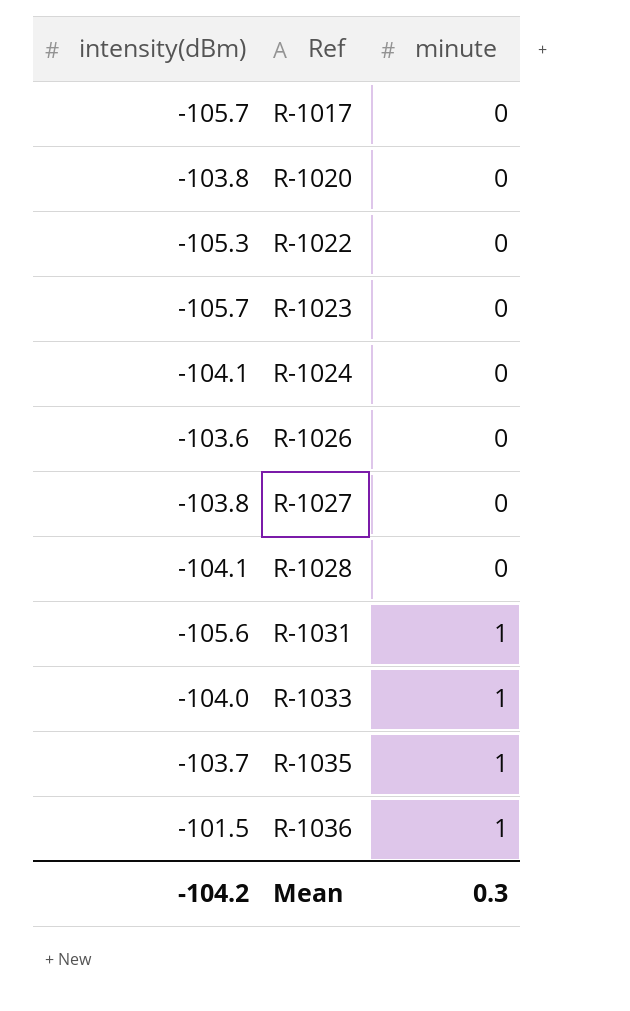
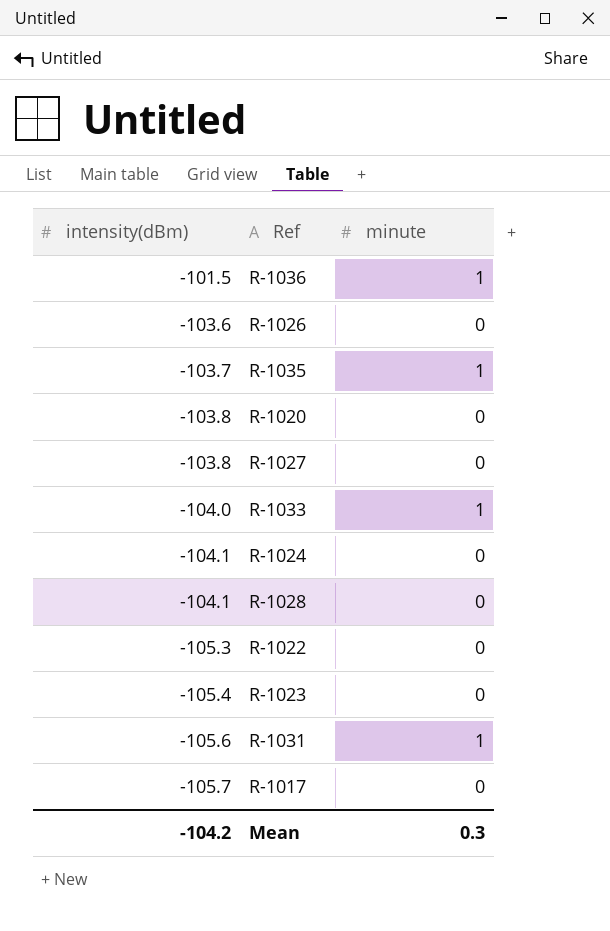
row order: Ref ascending -> intensity(dBm) descending
R-1023 | intensity(dBm): -105.7 -> -105.4

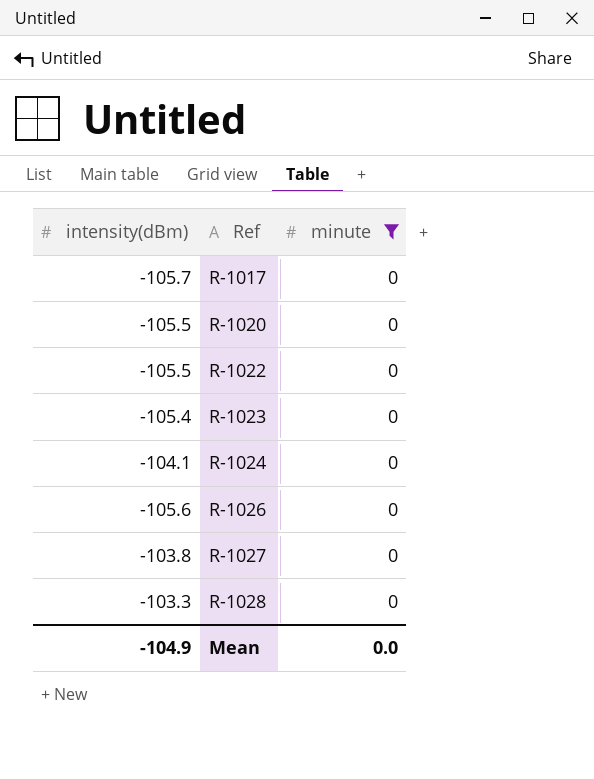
filter: none -> minute = 0
row order: intensity(dBm) descending -> Ref ascending
R-1020 | intensity(dBm): -103.8 -> -105.5
R-1022 | intensity(dBm): -105.3 -> -105.5
R-1026 | intensity(dBm): -103.6 -> -105.6
R-1028 | intensity(dBm): -104.1 -> -103.3
Mean | intensity(dBm): -104.2 -> -104.9
Mean | minute: 0.3 -> 0.0

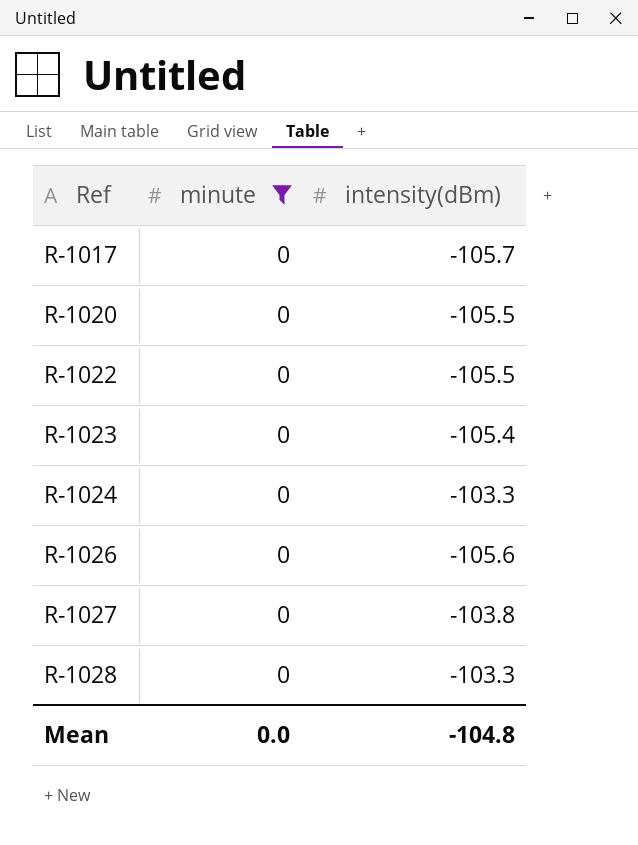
column intensity(dBm) | position: 1 -> 3
R-1024 | intensity(dBm): -104.1 -> -103.3
Mean | intensity(dBm): -104.9 -> -104.8

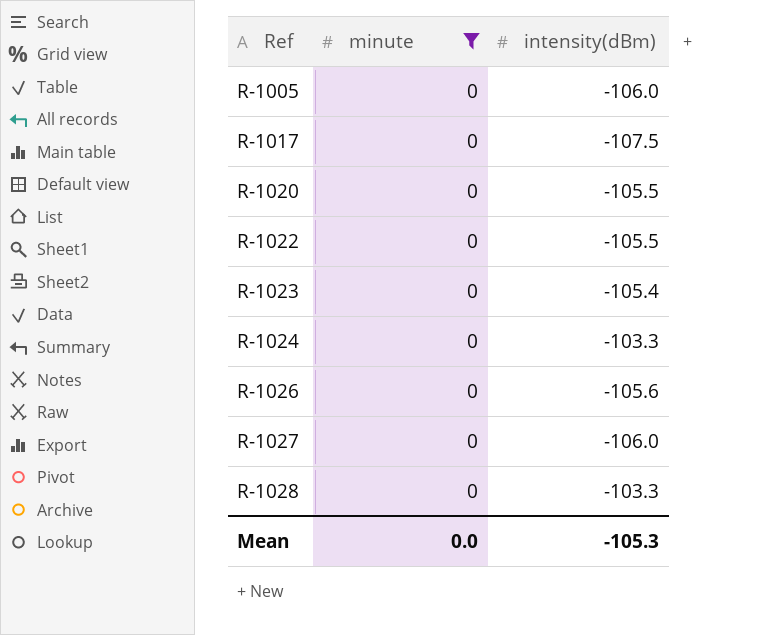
row R-1005: none -> 0 | -106.0
R-1017 | intensity(dBm): -105.7 -> -107.5
R-1027 | intensity(dBm): -103.8 -> -106.0
Mean | intensity(dBm): -104.8 -> -105.3

